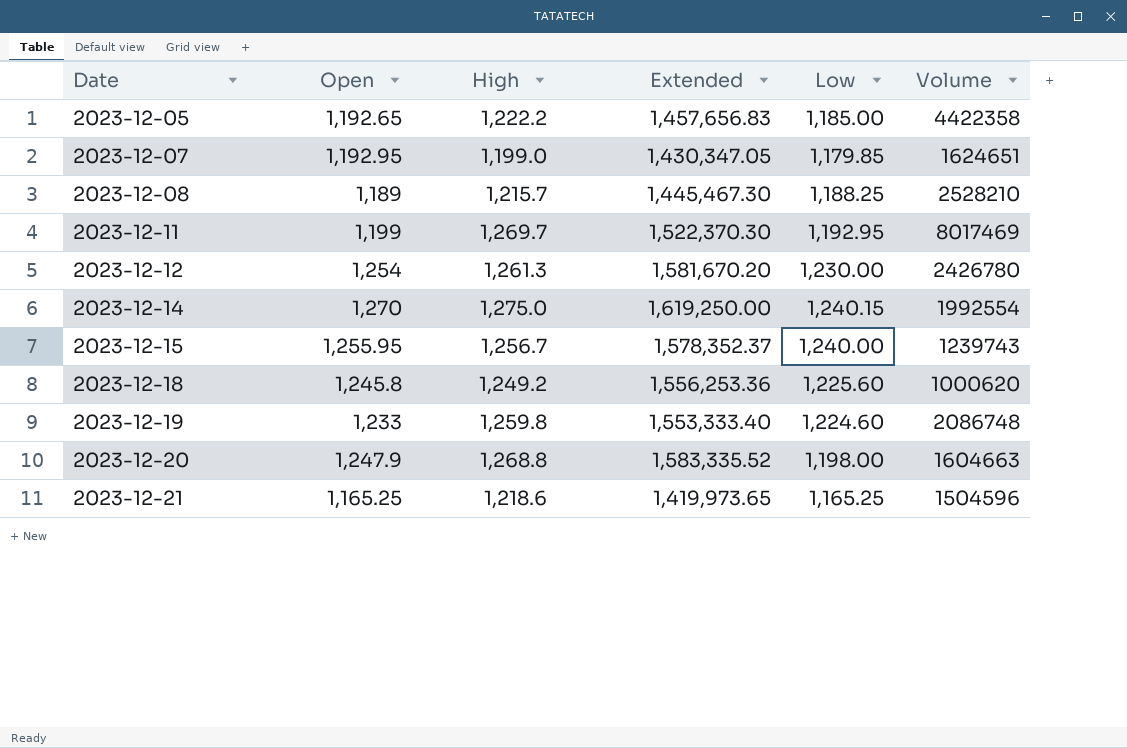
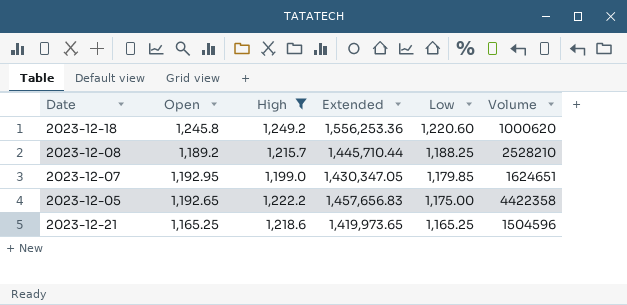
filter: none -> High <= 1,249.2
row order: Date ascending -> Low descending
2023-12-18 | Low: 1,225.60 -> 1,220.60
2023-12-08 | Open: 1,189 -> 1,189.2
2023-12-08 | Extended: 1,445,467.30 -> 1,445,710.44
2023-12-05 | Low: 1,185.00 -> 1,175.00

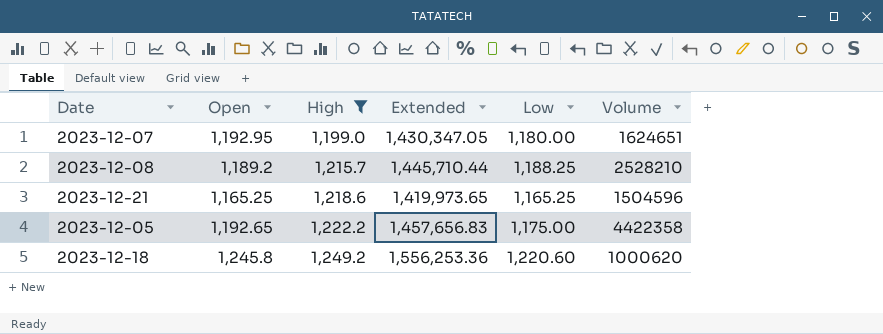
row order: Low descending -> High ascending
2023-12-07 | Low: 1,179.85 -> 1,180.00

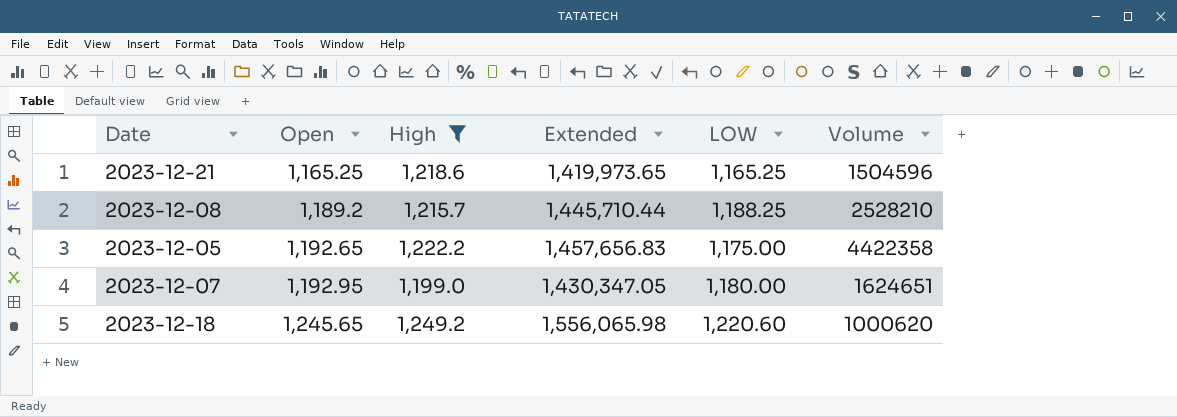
row order: High ascending -> Open ascending
column name: Low -> LOW
2023-12-18 | Open: 1,245.8 -> 1,245.65
2023-12-18 | Extended: 1,556,253.36 -> 1,556,065.98

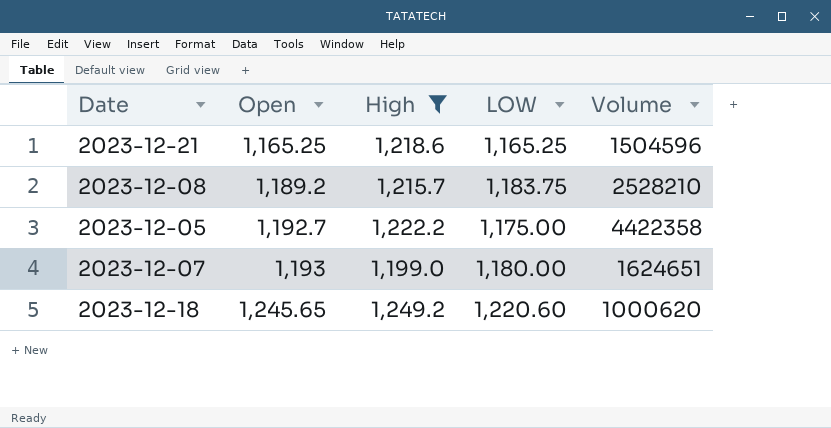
column Extended | formula: [Open] * [High] -> none
2023-12-08 | LOW: 1,188.25 -> 1,183.75
2023-12-05 | Open: 1,192.65 -> 1,192.7
2023-12-07 | Open: 1,192.95 -> 1,193

